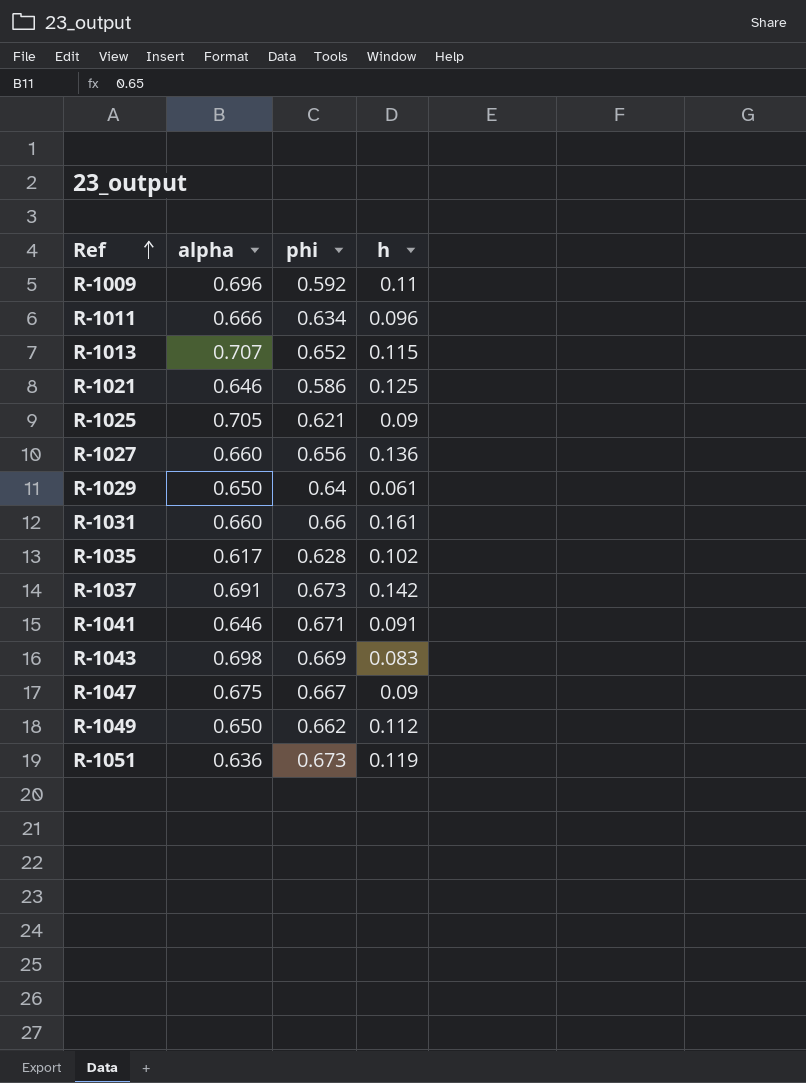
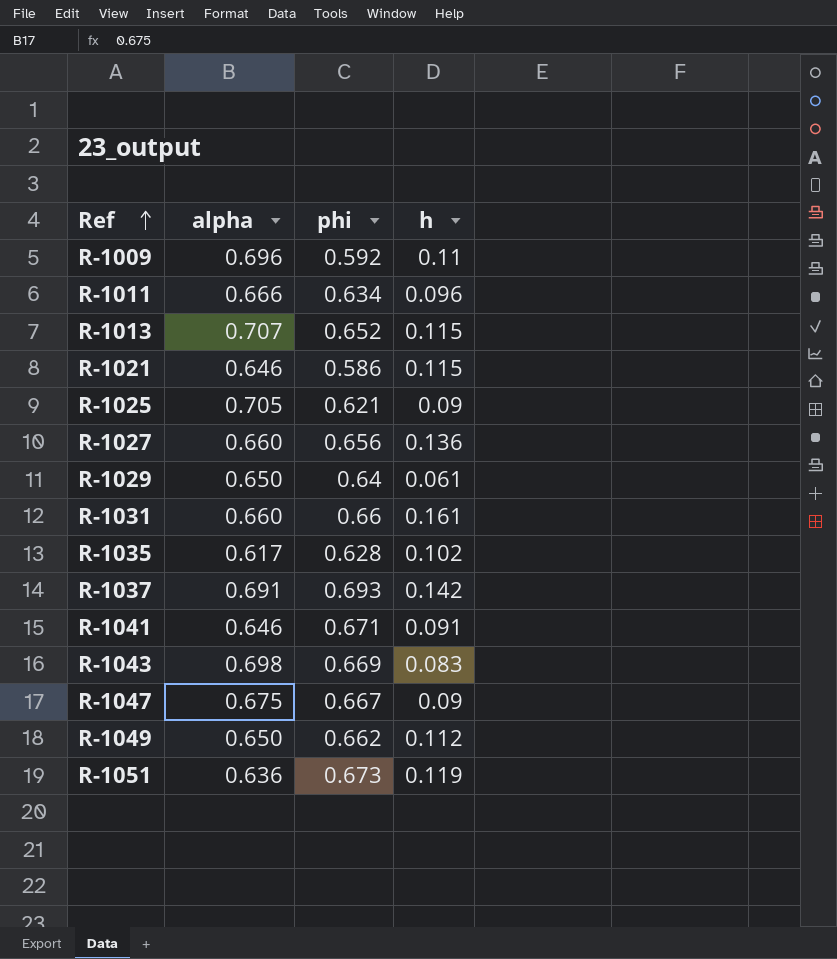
R-1021 | h: 0.125 -> 0.115
R-1037 | phi: 0.673 -> 0.693

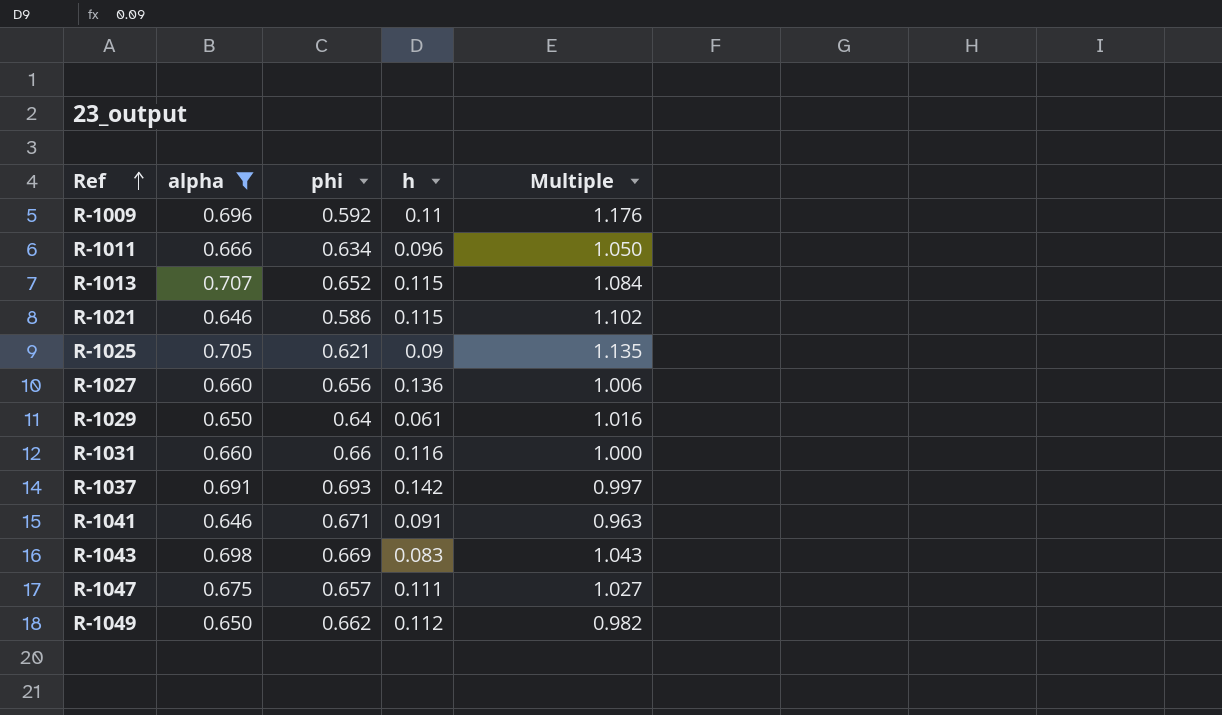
filter: none -> alpha >= 0.646
column Multiple | formula: none -> [alpha] / [phi]
R-1031 | h: 0.161 -> 0.116
R-1047 | phi: 0.667 -> 0.657
R-1047 | h: 0.09 -> 0.111

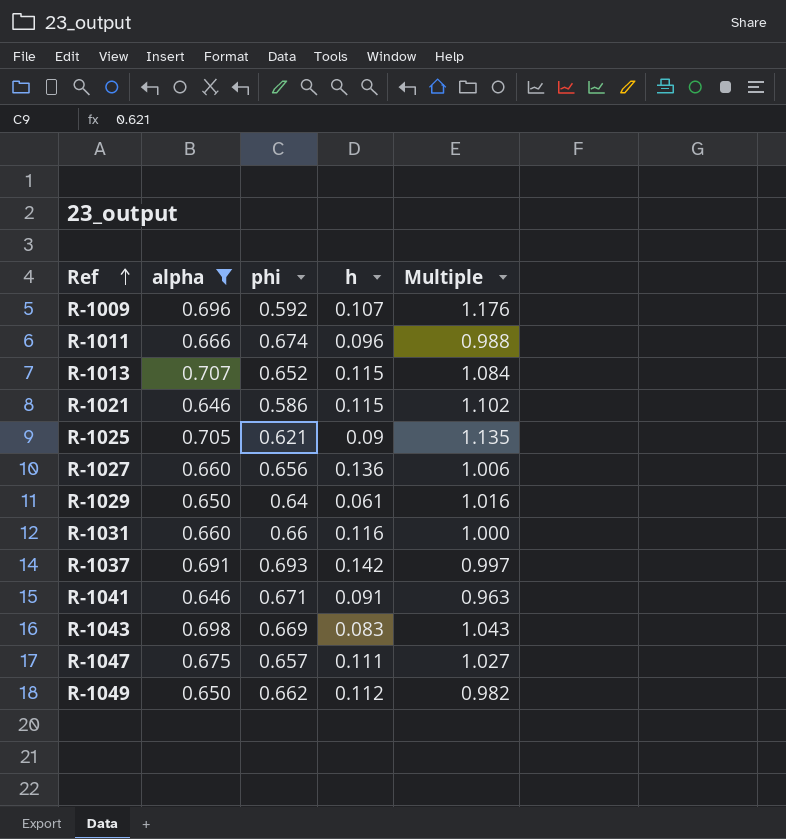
R-1009 | h: 0.11 -> 0.107
R-1011 | phi: 0.634 -> 0.674
R-1011 | Multiple: 1.050 -> 0.988

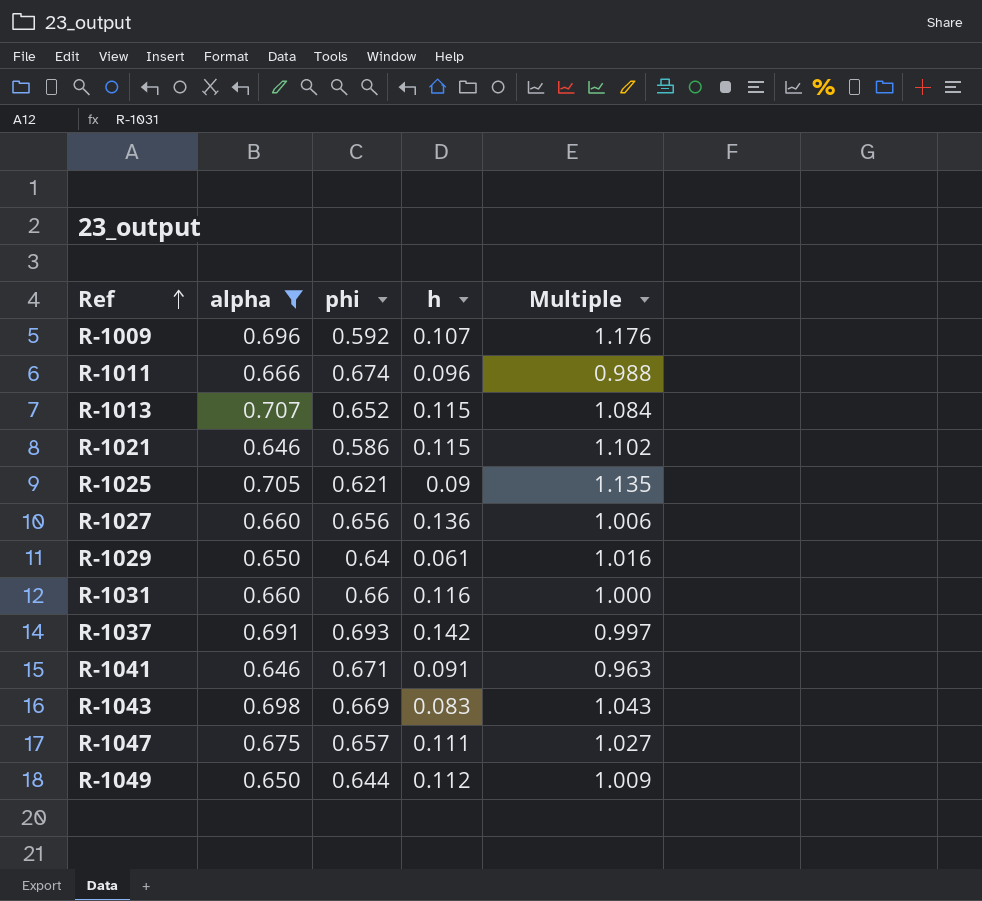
R-1049 | phi: 0.662 -> 0.644
R-1049 | Multiple: 0.982 -> 1.009

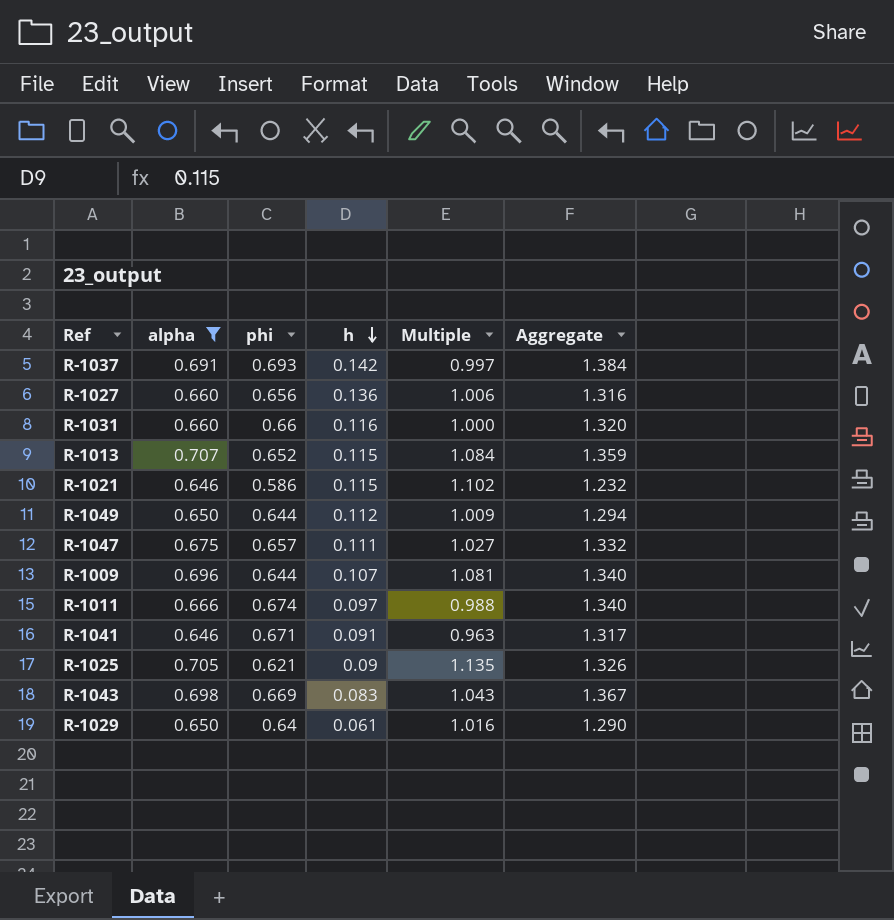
row order: Ref ascending -> h descending
column Aggregate | formula: none -> [alpha] + [phi]
R-1009 | phi: 0.592 -> 0.644
R-1009 | Multiple: 1.176 -> 1.081
R-1011 | h: 0.096 -> 0.097

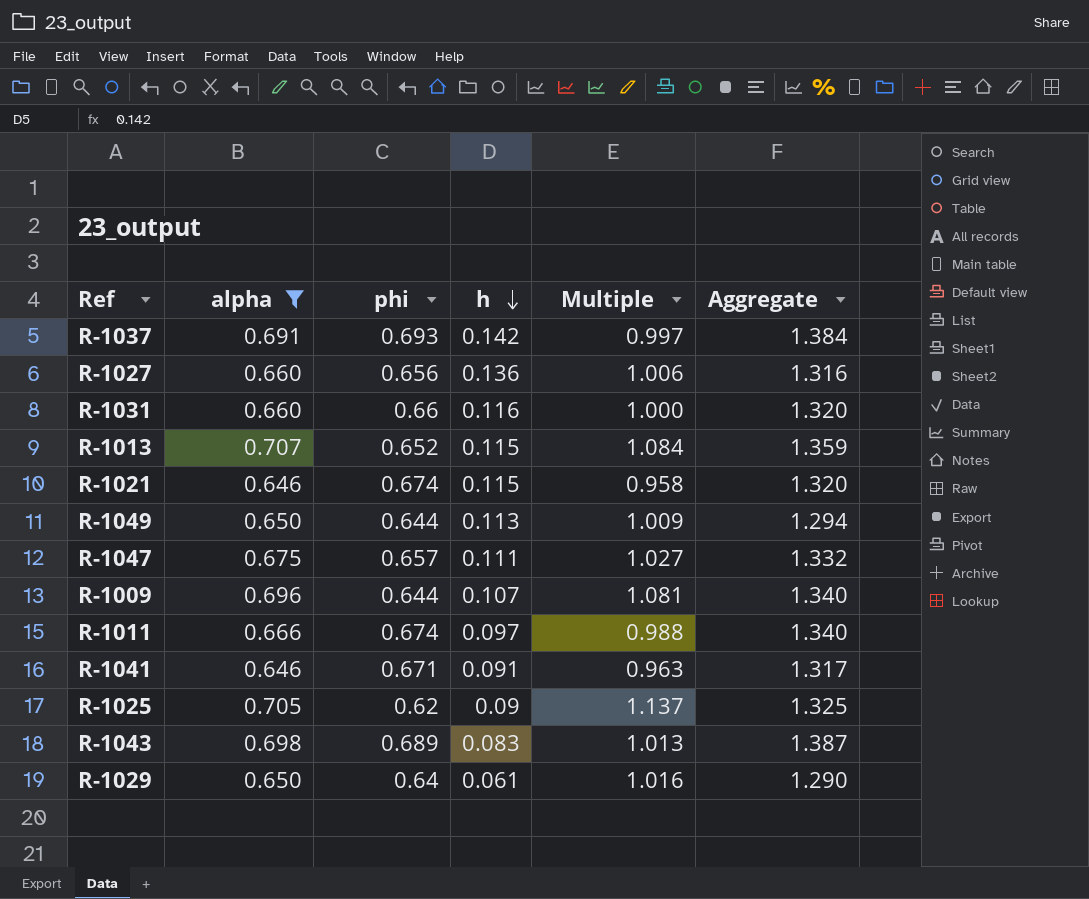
R-1021 | phi: 0.586 -> 0.674
R-1021 | Multiple: 1.102 -> 0.958
R-1021 | Aggregate: 1.232 -> 1.320
R-1049 | h: 0.112 -> 0.113
R-1025 | phi: 0.621 -> 0.62
R-1025 | Multiple: 1.135 -> 1.137
R-1025 | Aggregate: 1.326 -> 1.325
R-1043 | phi: 0.669 -> 0.689
R-1043 | Multiple: 1.043 -> 1.013
R-1043 | Aggregate: 1.367 -> 1.387

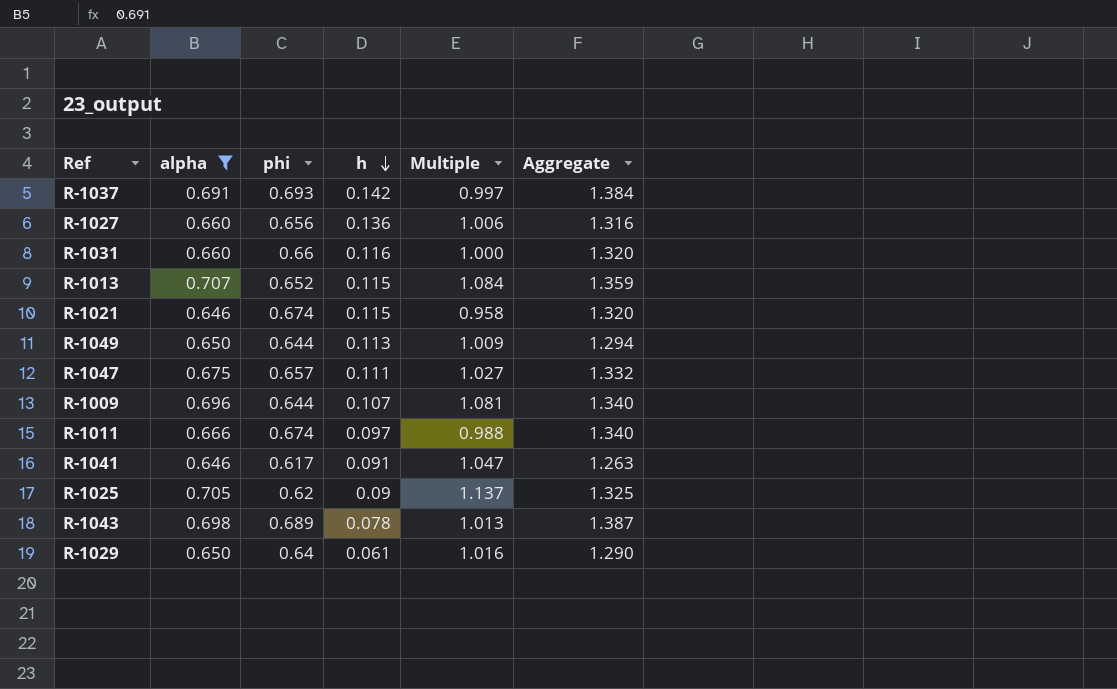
R-1041 | phi: 0.671 -> 0.617
R-1041 | Multiple: 0.963 -> 1.047
R-1041 | Aggregate: 1.317 -> 1.263
R-1043 | h: 0.083 -> 0.078

